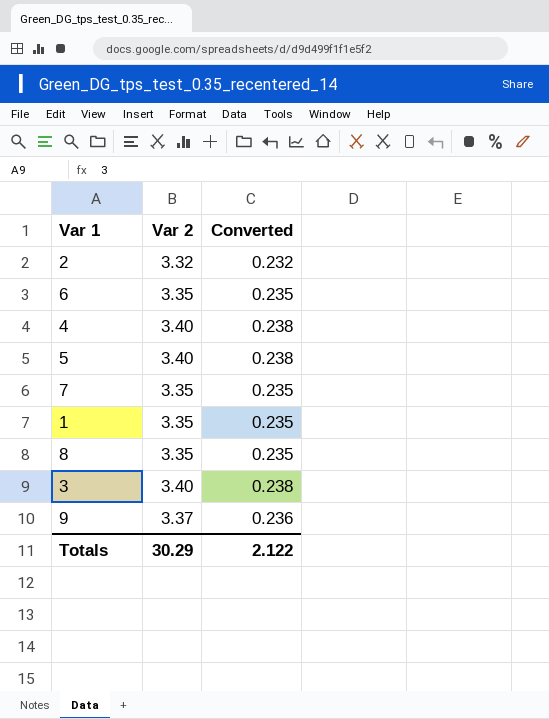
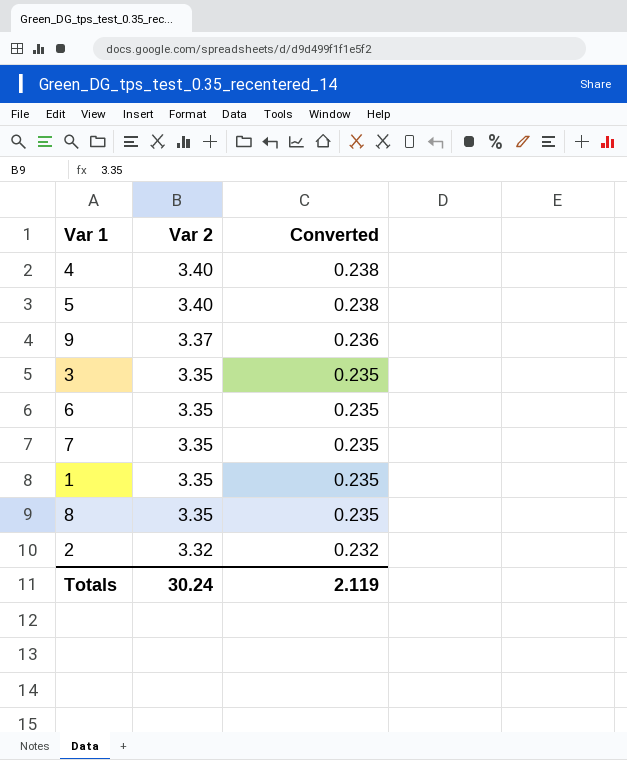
row order: none -> Var 2 descending
3 | Var 2: 3.40 -> 3.35
3 | Converted: 0.238 -> 0.235
Totals | Var 2: 30.29 -> 30.24
Totals | Converted: 2.122 -> 2.119

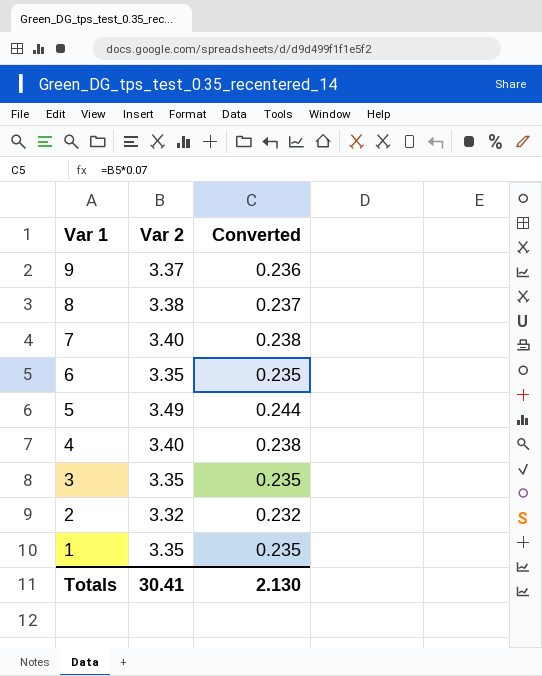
row order: Var 2 descending -> Var 1 descending
8 | Var 2: 3.35 -> 3.38
8 | Converted: 0.235 -> 0.237
7 | Var 2: 3.35 -> 3.40
7 | Converted: 0.235 -> 0.238
5 | Var 2: 3.40 -> 3.49
5 | Converted: 0.238 -> 0.244
Totals | Var 2: 30.24 -> 30.41
Totals | Converted: 2.119 -> 2.130

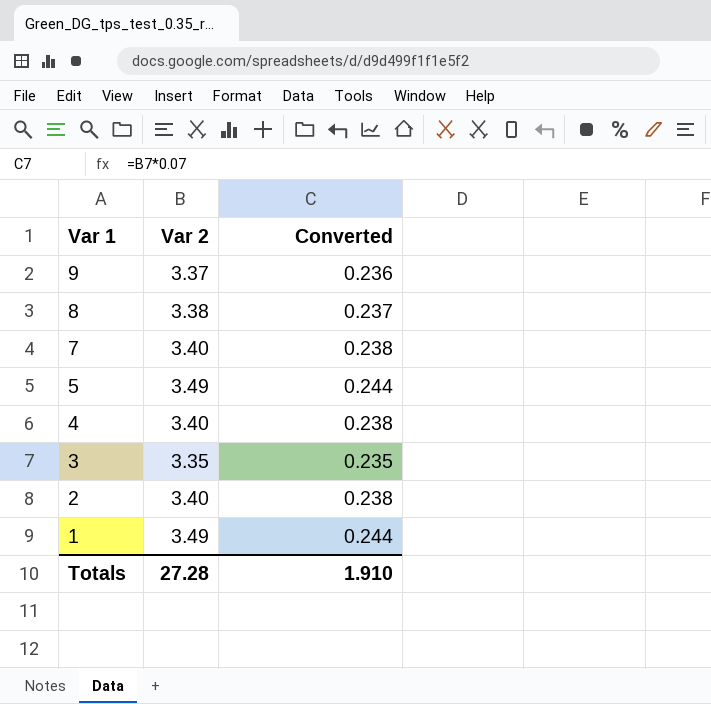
row 6: 3.35 | 0.235 -> none
2 | Var 2: 3.32 -> 3.40
2 | Converted: 0.232 -> 0.238
1 | Var 2: 3.35 -> 3.49
1 | Converted: 0.235 -> 0.244
Totals | Var 2: 30.41 -> 27.28
Totals | Converted: 2.130 -> 1.910

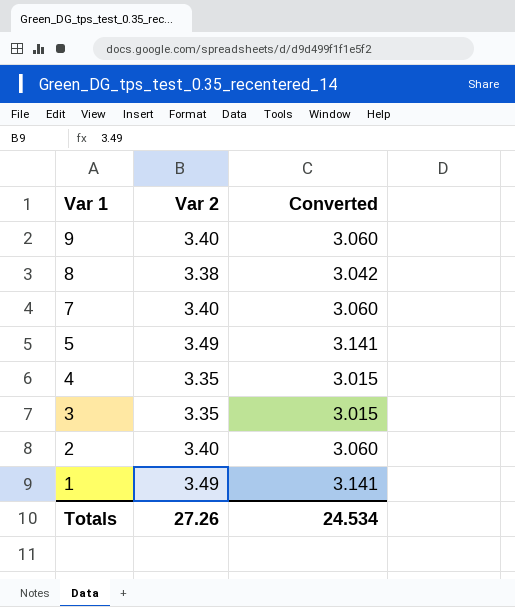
column Converted | formula: [Var 2] * 0.07 -> [Var 2] * 0.9
9 | Var 2: 3.37 -> 3.40
4 | Var 2: 3.40 -> 3.35
Totals | Var 2: 27.28 -> 27.26
Totals | Converted: 1.910 -> 24.534

